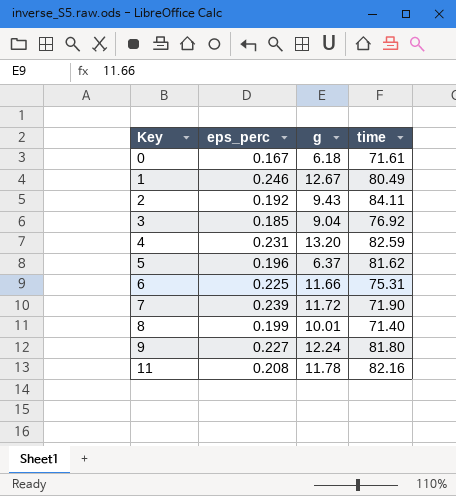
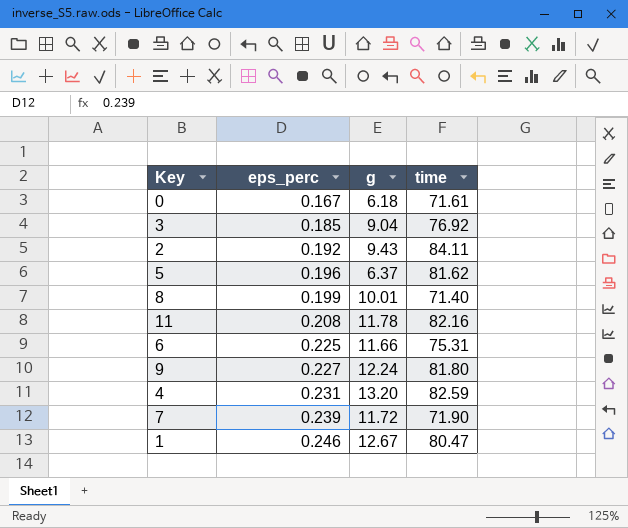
row order: Key ascending -> eps_perc ascending
1 | time: 80.49 -> 80.47

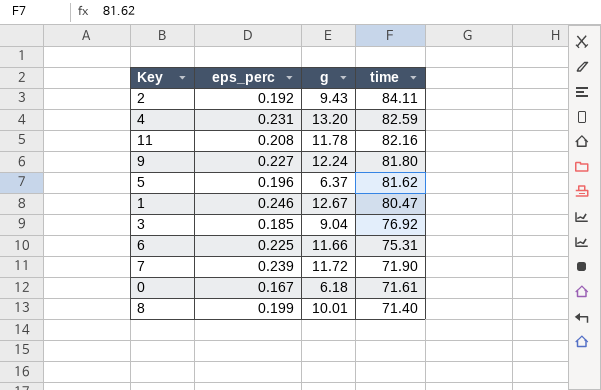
row order: eps_perc ascending -> time descending

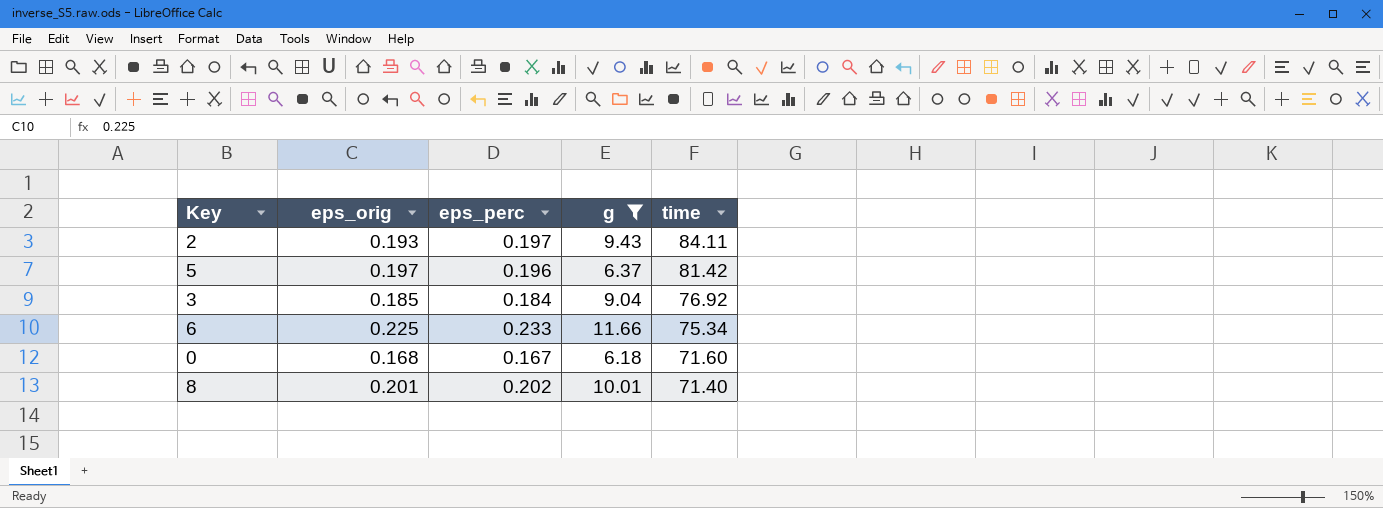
filter: none -> g <= 11.66
column eps_orig | position: none -> 2
2 | eps_perc: 0.192 -> 0.197
5 | time: 81.62 -> 81.42
3 | eps_perc: 0.185 -> 0.184
6 | eps_perc: 0.225 -> 0.233
6 | time: 75.31 -> 75.34
0 | time: 71.61 -> 71.60
8 | eps_perc: 0.199 -> 0.202

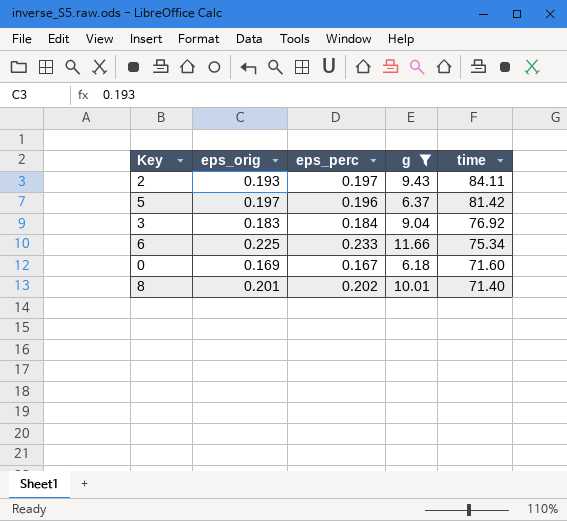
3 | eps_orig: 0.185 -> 0.183
0 | eps_orig: 0.168 -> 0.169

